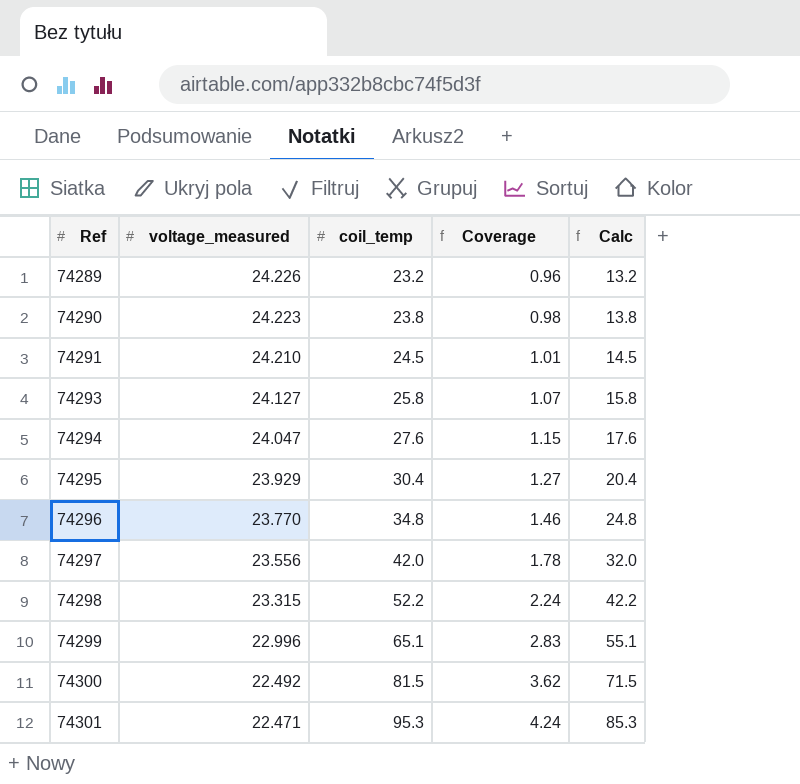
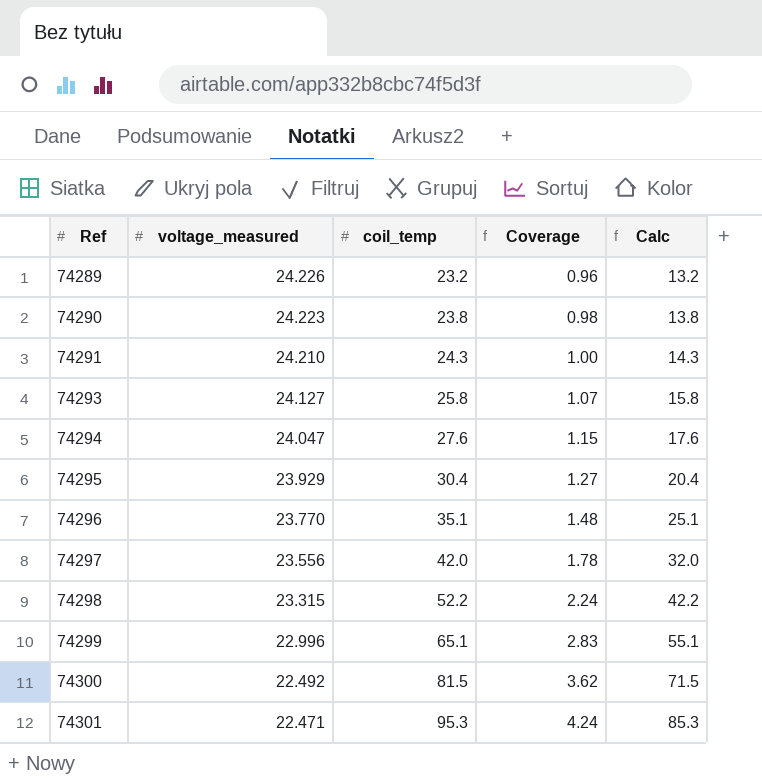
74291 | coil_temp: 24.5 -> 24.3
74291 | Coverage: 1.01 -> 1.00
74291 | Calc: 14.5 -> 14.3
74296 | coil_temp: 34.8 -> 35.1
74296 | Coverage: 1.46 -> 1.48
74296 | Calc: 24.8 -> 25.1

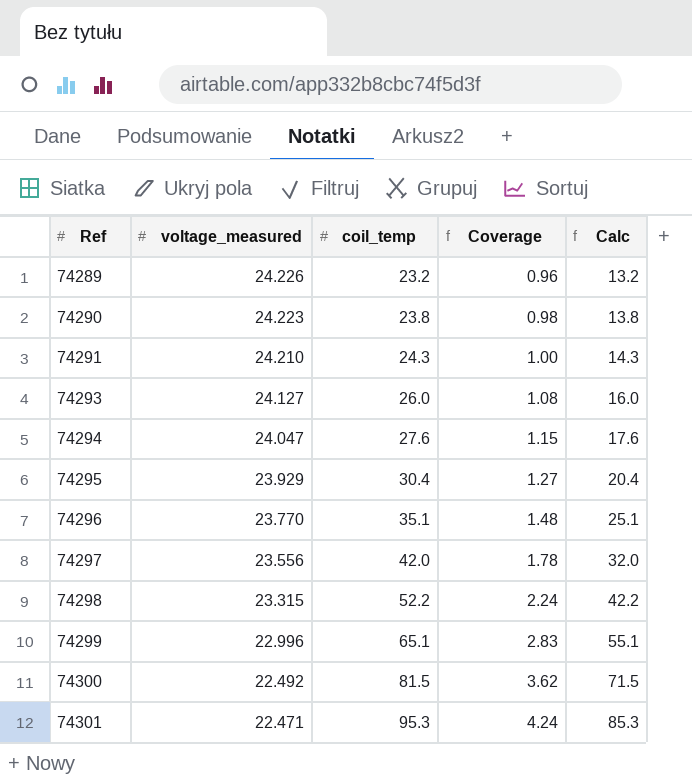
74293 | coil_temp: 25.8 -> 26.0
74293 | Coverage: 1.07 -> 1.08
74293 | Calc: 15.8 -> 16.0

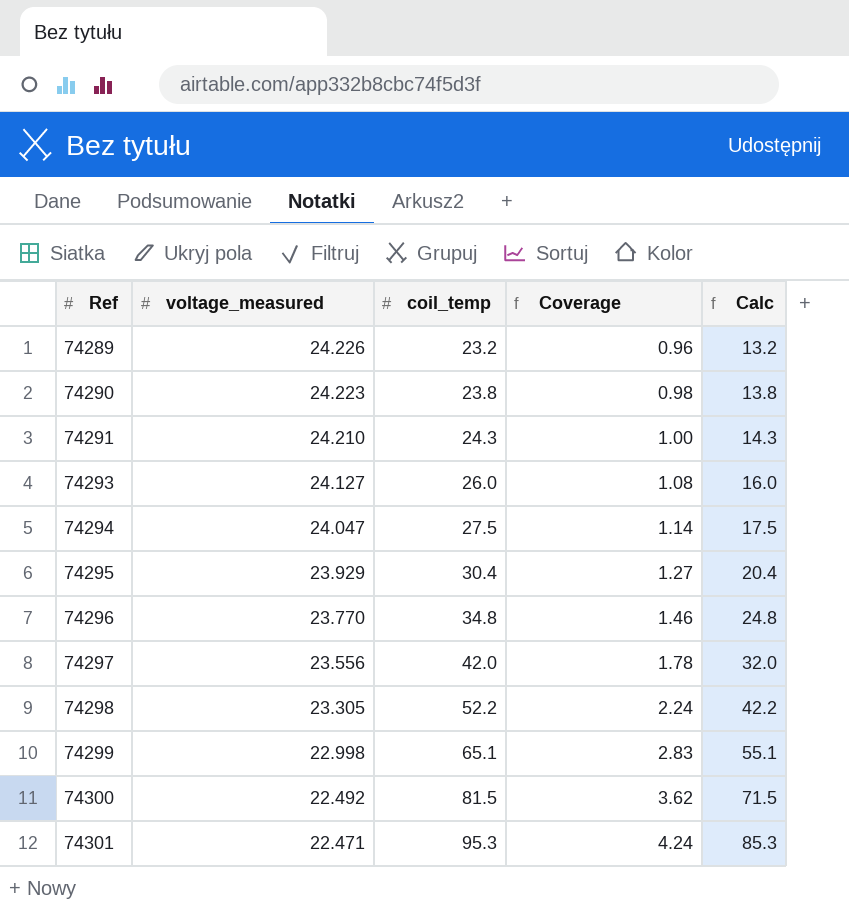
74294 | coil_temp: 27.6 -> 27.5
74294 | Coverage: 1.15 -> 1.14
74294 | Calc: 17.6 -> 17.5
74296 | coil_temp: 35.1 -> 34.8
74296 | Coverage: 1.48 -> 1.46
74296 | Calc: 25.1 -> 24.8
74298 | voltage_measured: 23.315 -> 23.305
74299 | voltage_measured: 22.996 -> 22.998

